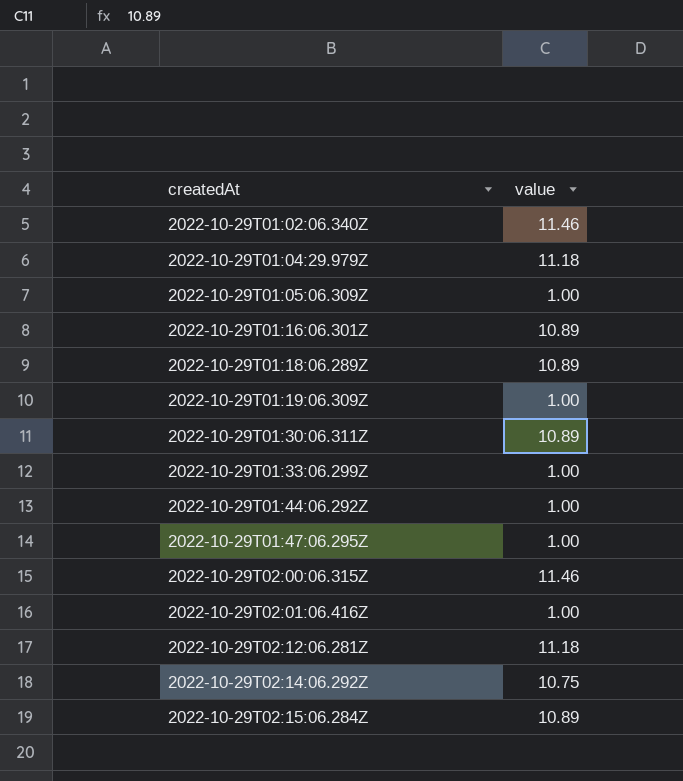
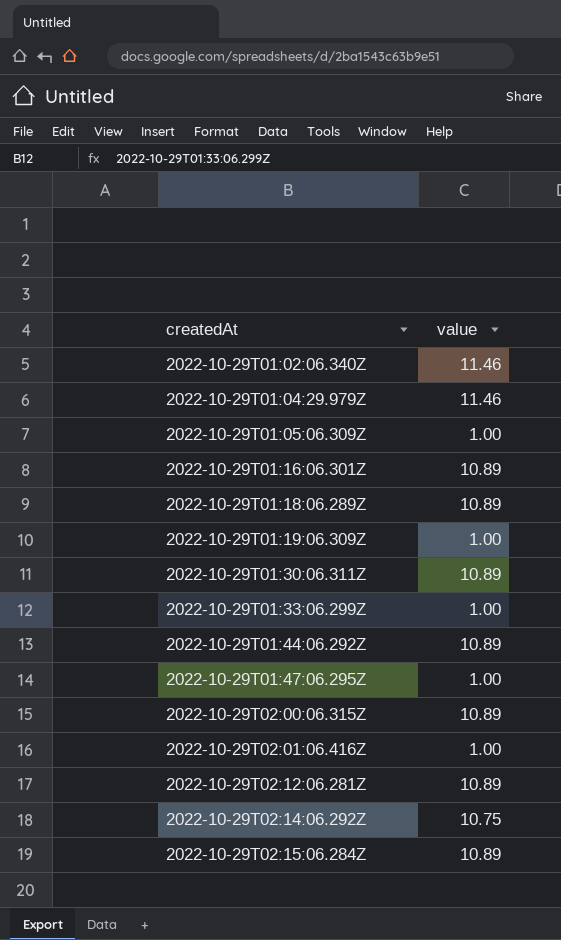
2022-10-29T01:04:29.979Z | value: 11.18 -> 11.46
2022-10-29T01:44:06.292Z | value: 1.00 -> 10.89
2022-10-29T02:00:06.315Z | value: 11.46 -> 10.89
2022-10-29T02:12:06.281Z | value: 11.18 -> 10.89

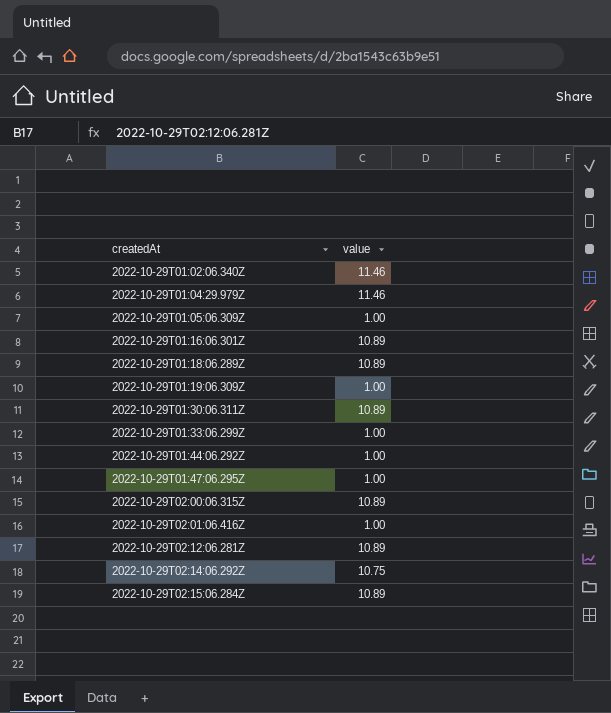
2022-10-29T01:44:06.292Z | value: 10.89 -> 1.00

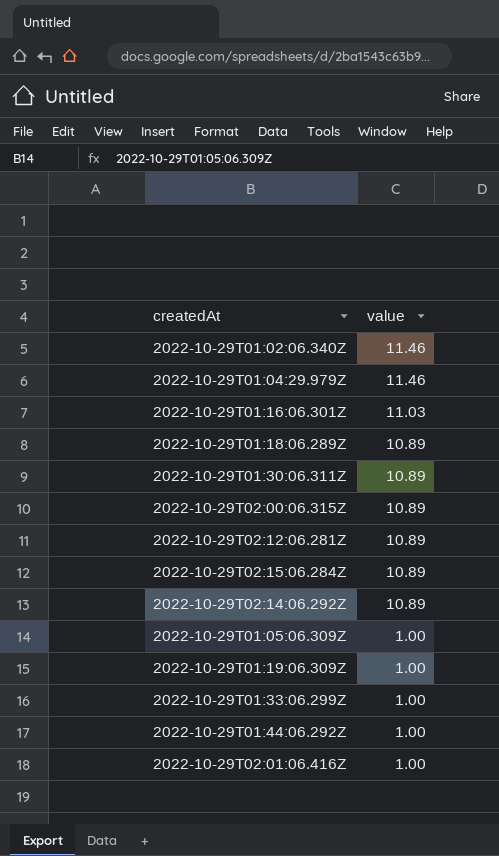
row order: createdAt ascending -> value descending
row 2022-10-29T01:47:06.295Z: 1.00 -> none
2022-10-29T01:16:06.301Z | value: 10.89 -> 11.03
2022-10-29T02:14:06.292Z | value: 10.75 -> 10.89

